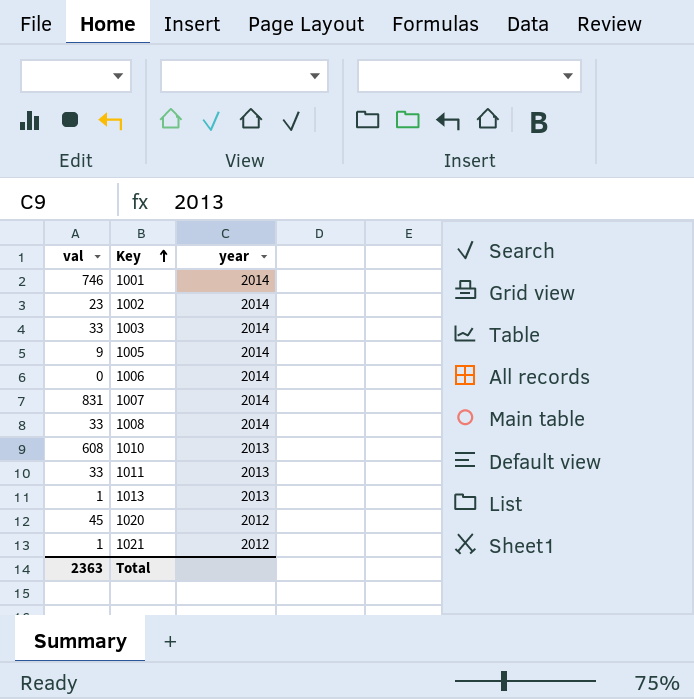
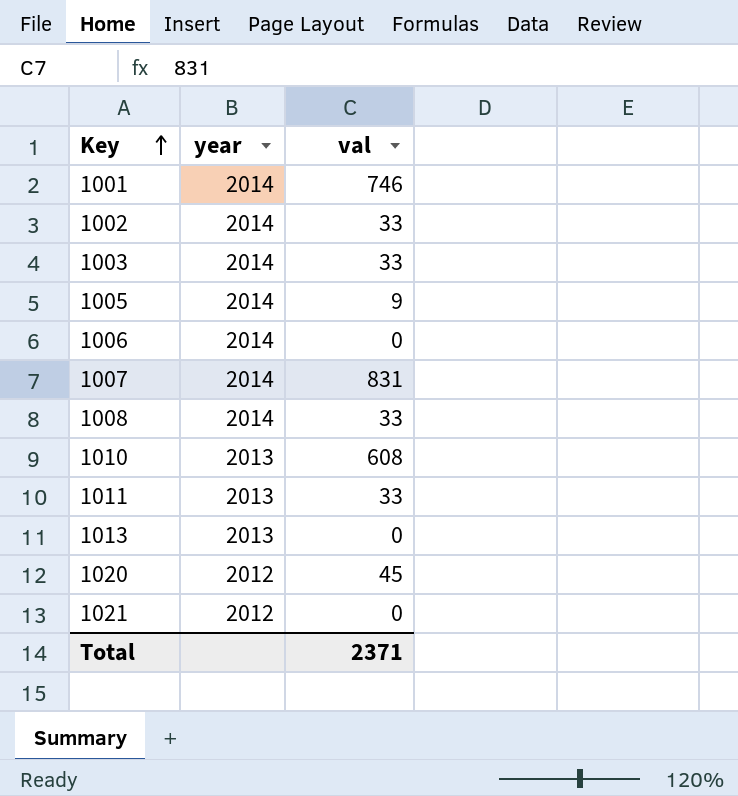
column val | position: 1 -> 3
1002 | val: 23 -> 33
1013 | val: 1 -> 0
1021 | val: 1 -> 0
Total | val: 2363 -> 2371

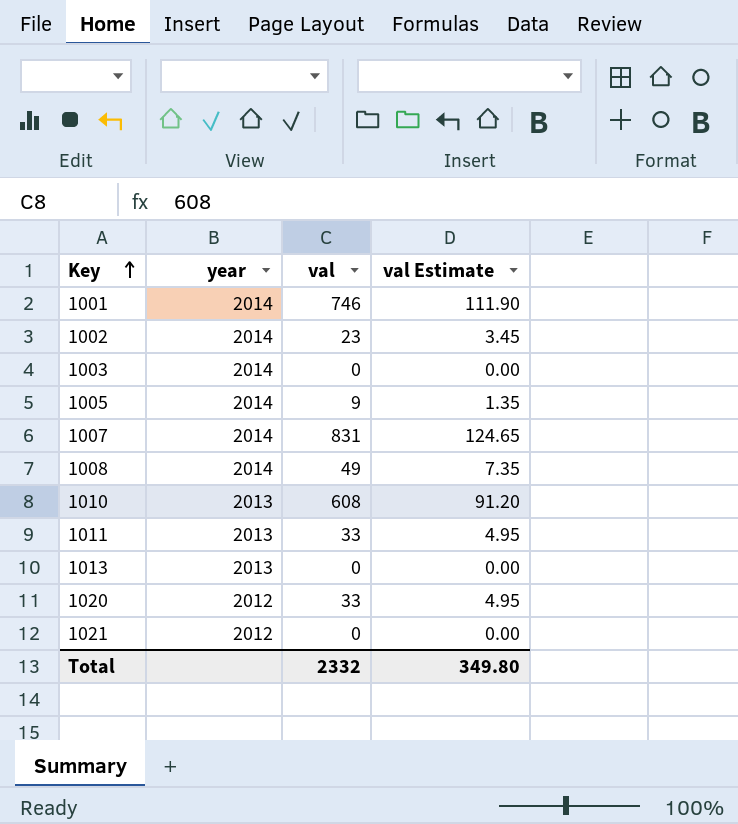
column val Estimate | formula: none -> [val] * 0.15
row 1006: 2014 | 0 -> none
1002 | val: 33 -> 23
1003 | val: 33 -> 0
1008 | val: 33 -> 49
1020 | val: 45 -> 33
Total | val: 2371 -> 2332

